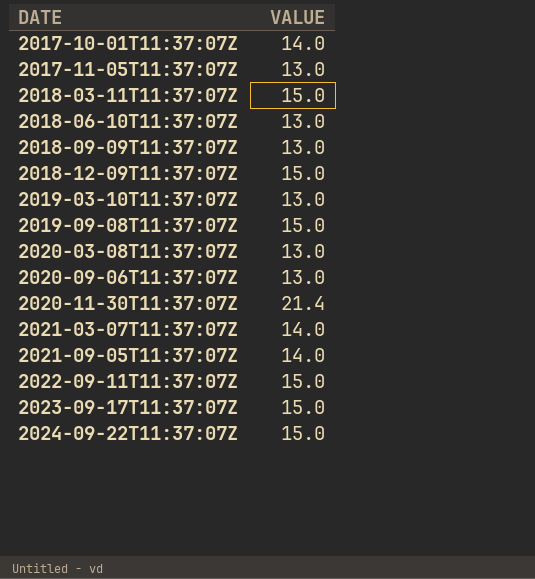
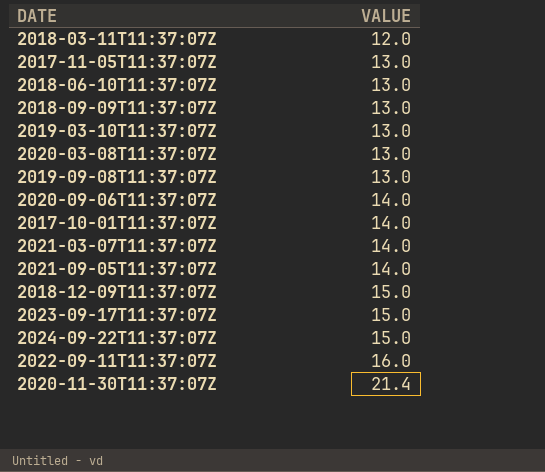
row order: DATE ascending -> VALUE ascending
2018-03-11T11:37:07Z | VALUE: 15.0 -> 12.0
2019-09-08T11:37:07Z | VALUE: 15.0 -> 13.0
2020-09-06T11:37:07Z | VALUE: 13.0 -> 14.0
2022-09-11T11:37:07Z | VALUE: 15.0 -> 16.0

